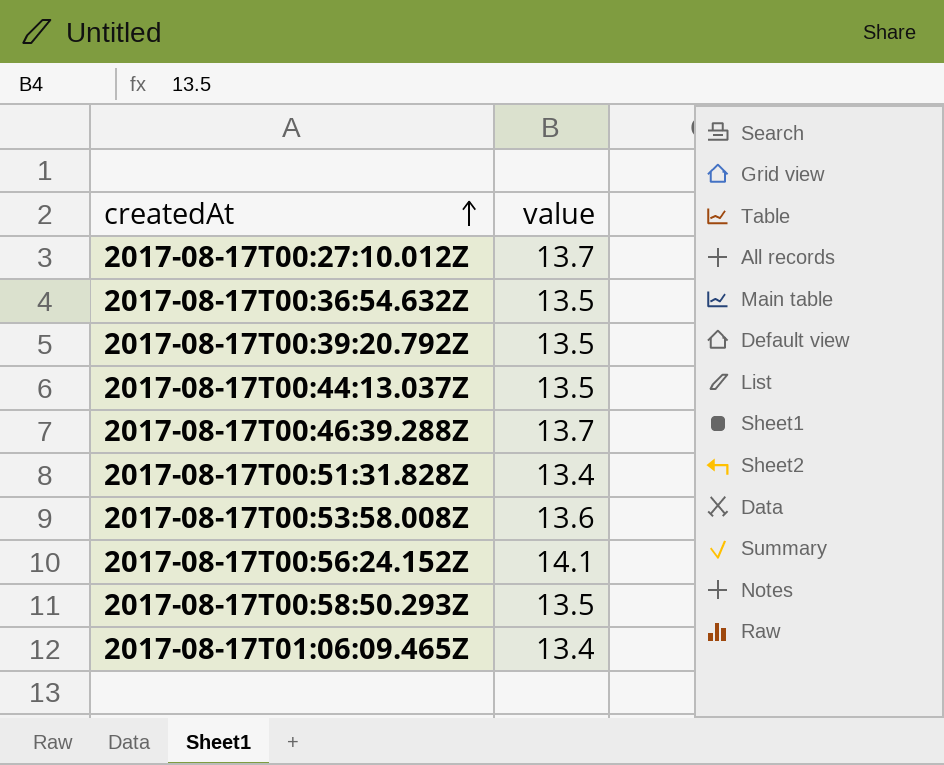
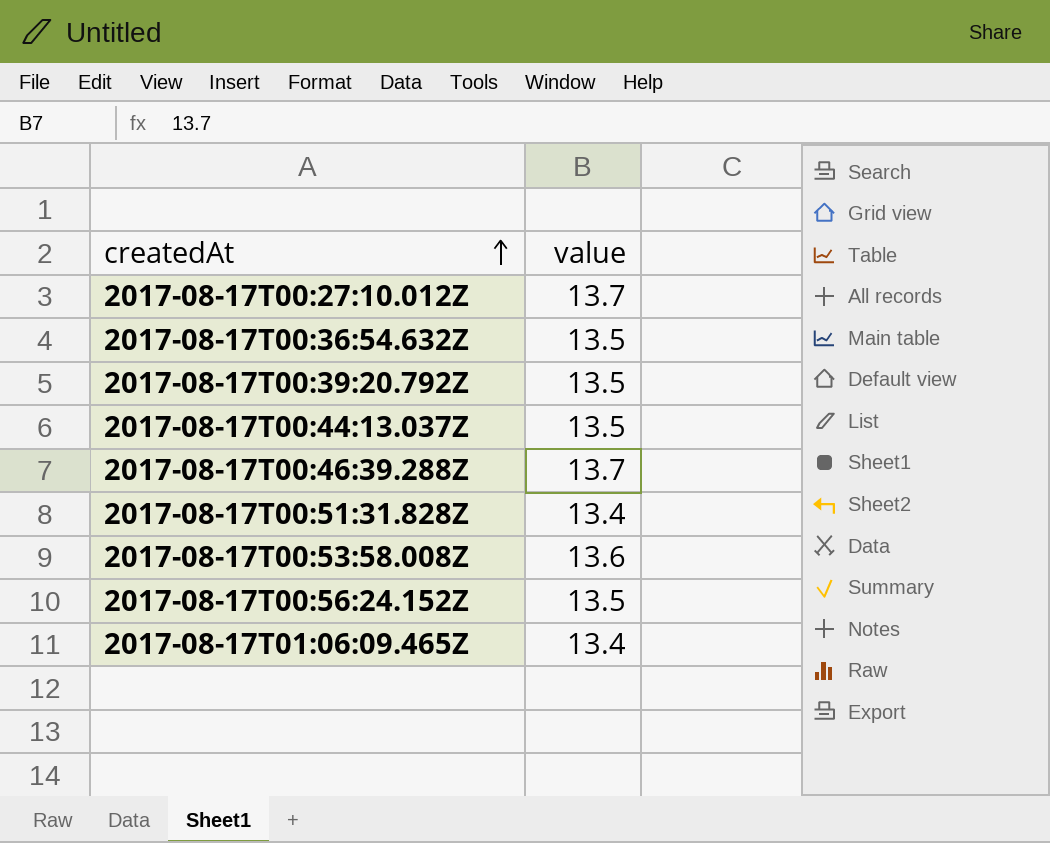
row 2017-08-17T00:58:50.293Z: 13.5 -> none
2017-08-17T00:56:24.152Z | value: 14.1 -> 13.5

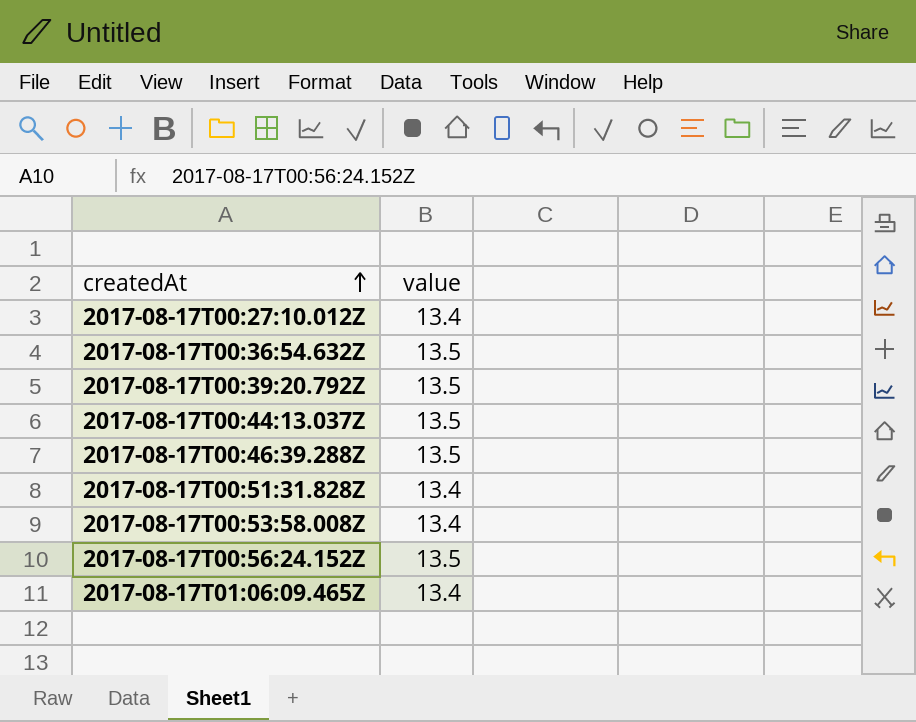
2017-08-17T00:27:10.012Z | value: 13.7 -> 13.4
2017-08-17T00:46:39.288Z | value: 13.7 -> 13.5
2017-08-17T00:53:58.008Z | value: 13.6 -> 13.4

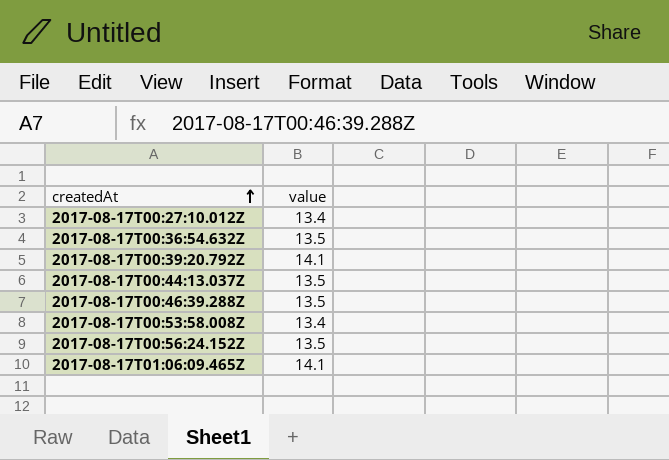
row 2017-08-17T00:51:31.828Z: 13.4 -> none
2017-08-17T00:39:20.792Z | value: 13.5 -> 14.1
2017-08-17T01:06:09.465Z | value: 13.4 -> 14.1

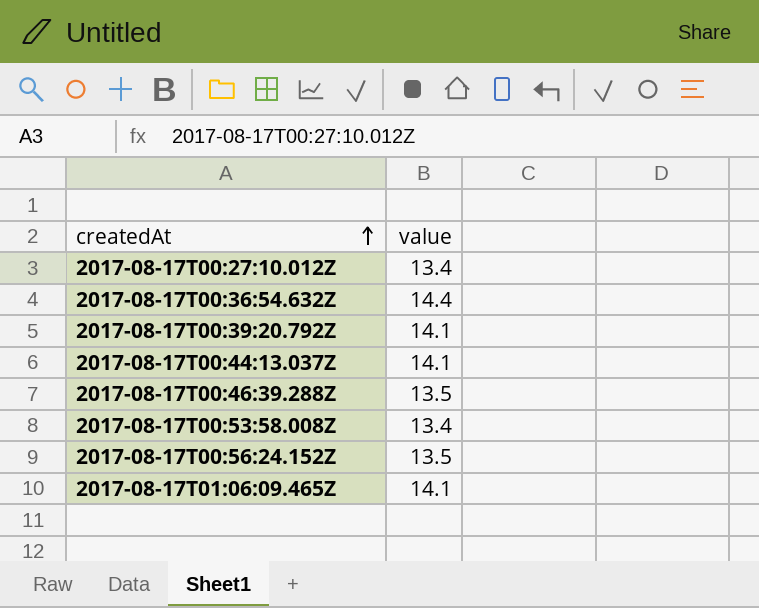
2017-08-17T00:36:54.632Z | value: 13.5 -> 14.4
2017-08-17T00:44:13.037Z | value: 13.5 -> 14.1

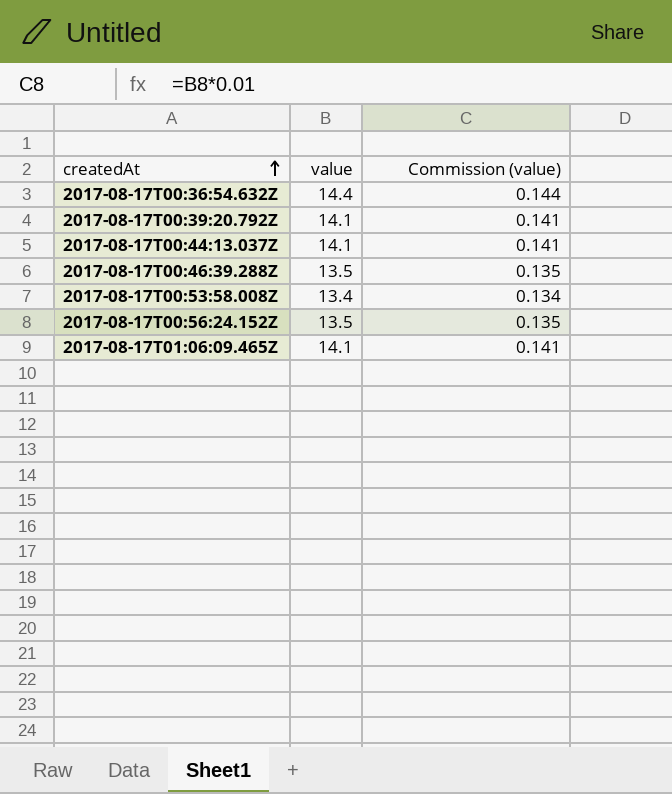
column Commission (value) | formula: none -> [value] * 0.01
row 2017-08-17T00:27:10.012Z: 13.4 -> none

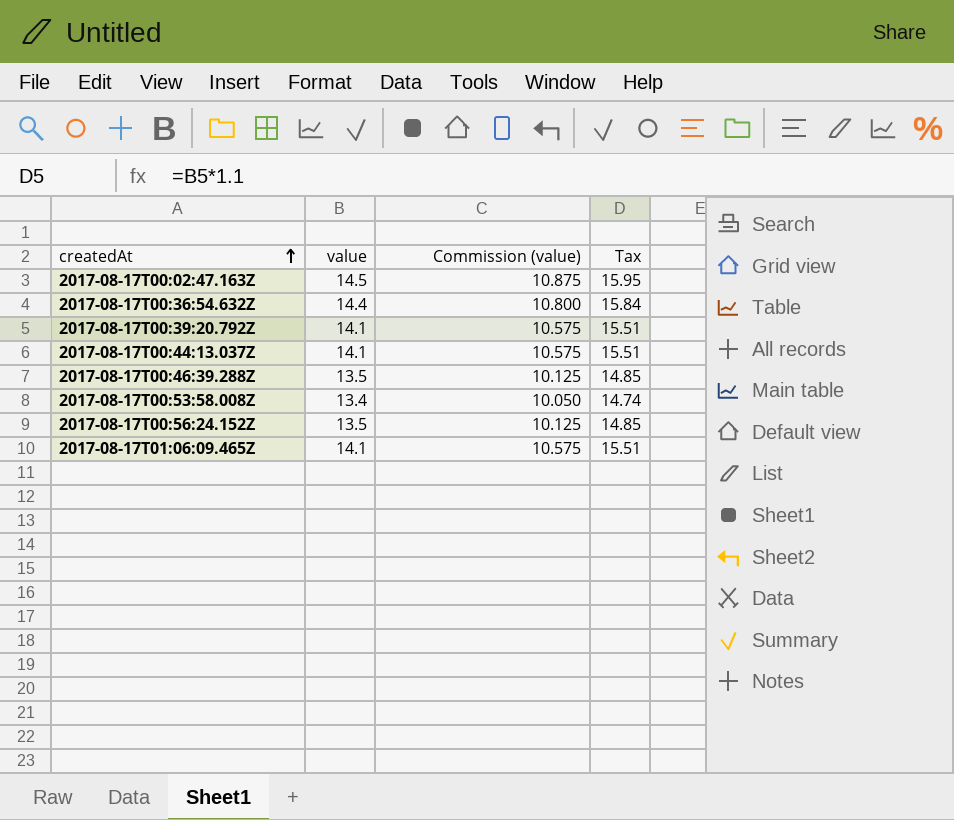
column Commission (value) | formula: [value] * 0.01 -> [value] * 0.75
column Tax | formula: none -> [value] * 1.1
row 2017-08-17T00:02:47.163Z: none -> 14.5 | 10.875 | 15.95

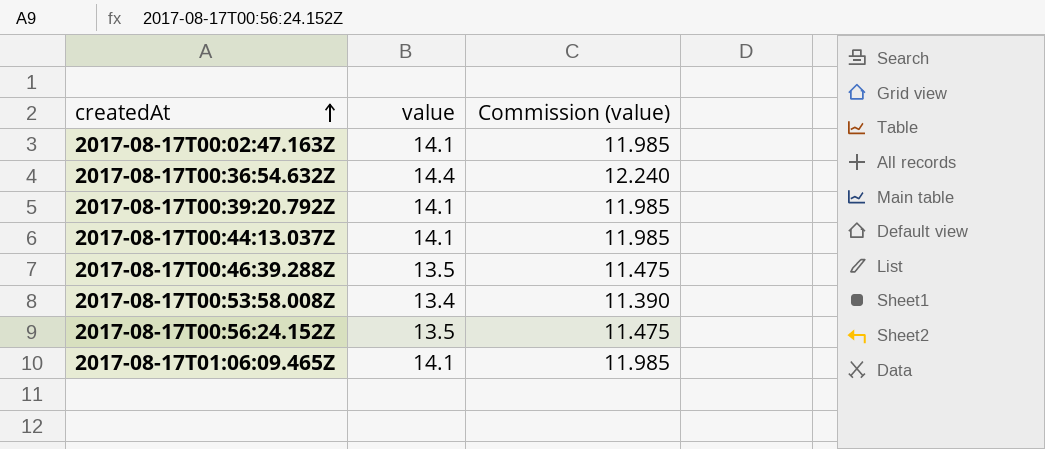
column Tax | formula: [value] * 1.1 -> none
column Commission (value) | formula: [value] * 0.75 -> [value] * 0.85
2017-08-17T00:02:47.163Z | value: 14.5 -> 14.1

